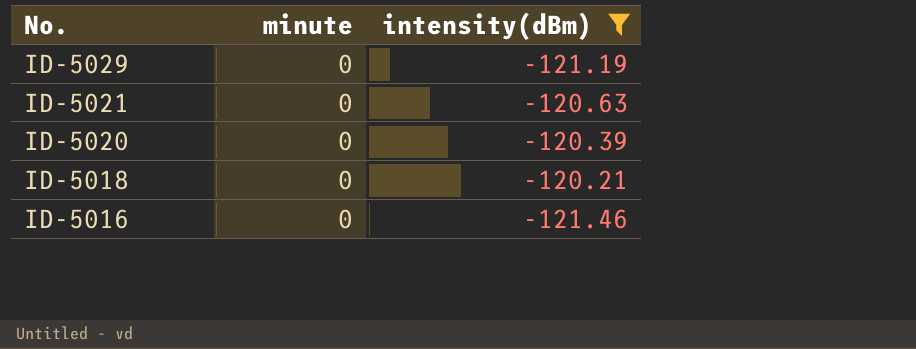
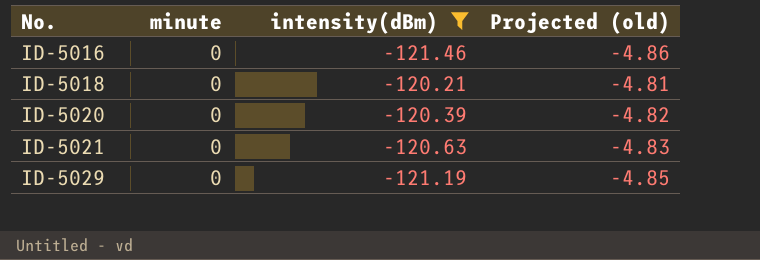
row order: No. descending -> No. ascending
column Projected (old) | formula: none -> [intensity(dBm)] * 0.04

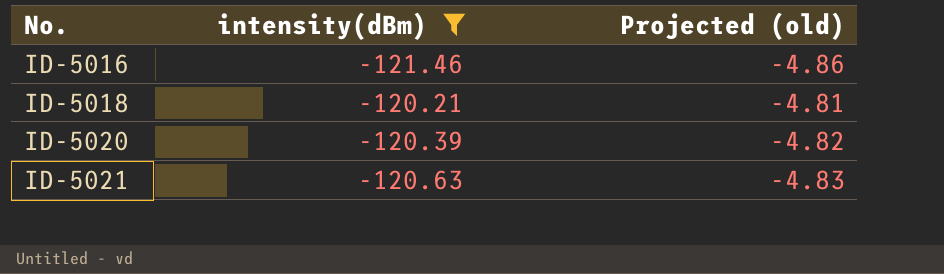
column minute | position: 2 -> none
row ID-5029: 0 | -121.19 | -4.85 -> none

